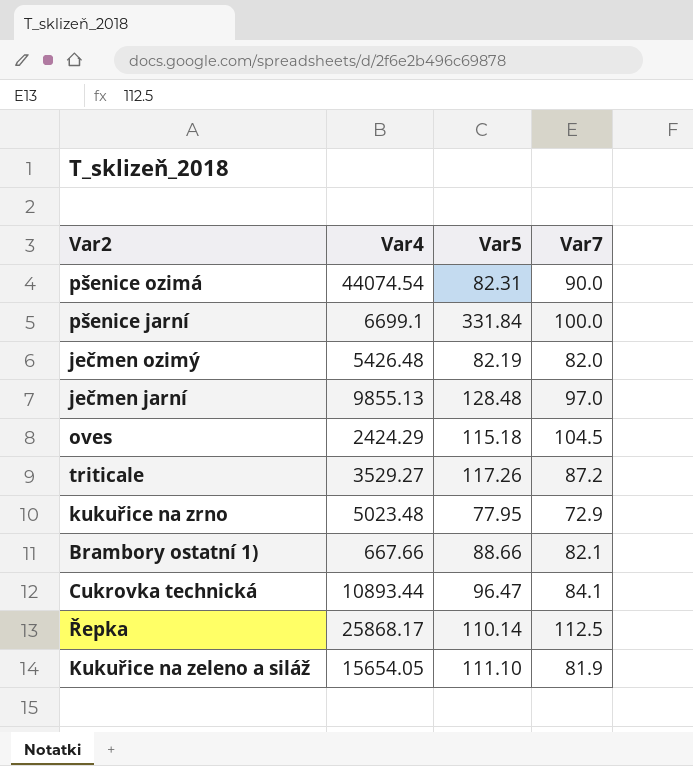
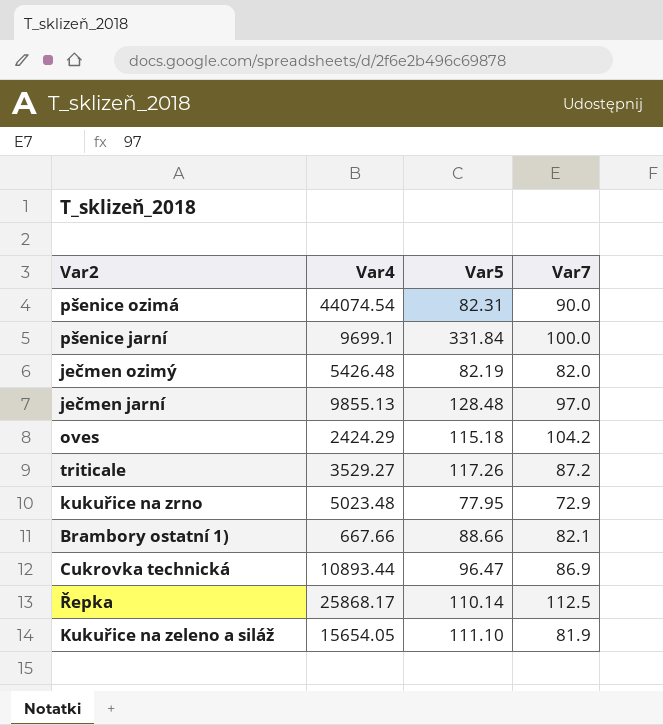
pšenice jarní | Var4: 6699.1 -> 9699.1
oves | Var7: 104.5 -> 104.2
Cukrovka technická | Var7: 84.1 -> 86.9

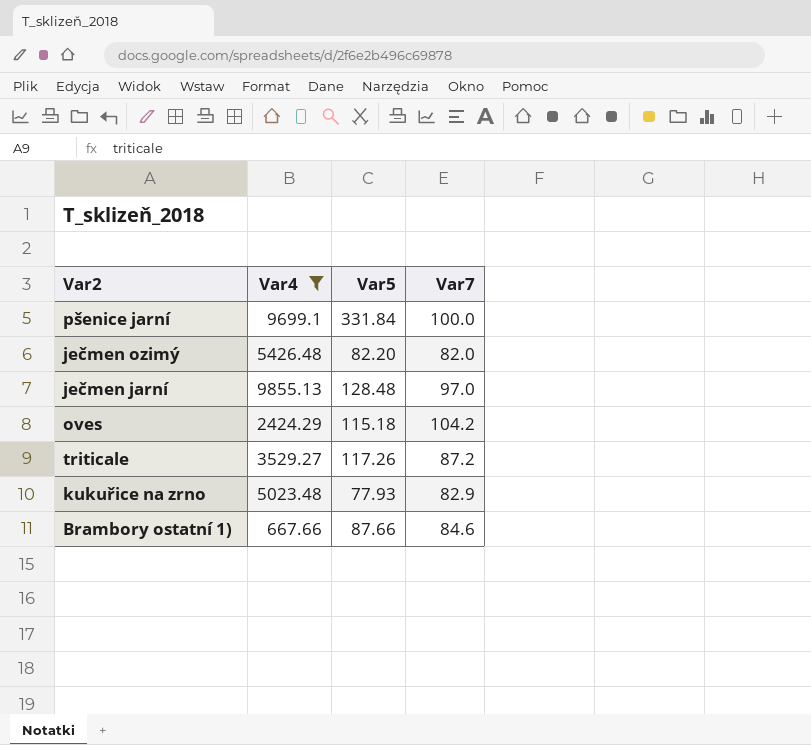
filter: none -> Var4 <= 9855.13
ječmen ozimý | Var5: 82.19 -> 82.20
kukuřice na zrno | Var5: 77.95 -> 77.93
kukuřice na zrno | Var7: 72.9 -> 82.9
Brambory ostatní 1) | Var5: 88.66 -> 87.66
Brambory ostatní 1) | Var7: 82.1 -> 84.6

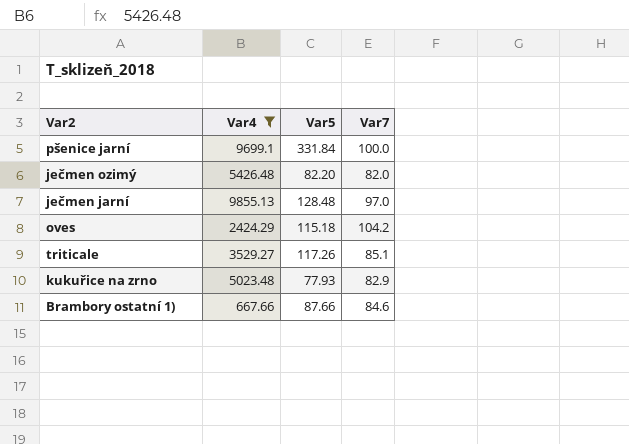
triticale | Var7: 87.2 -> 85.1

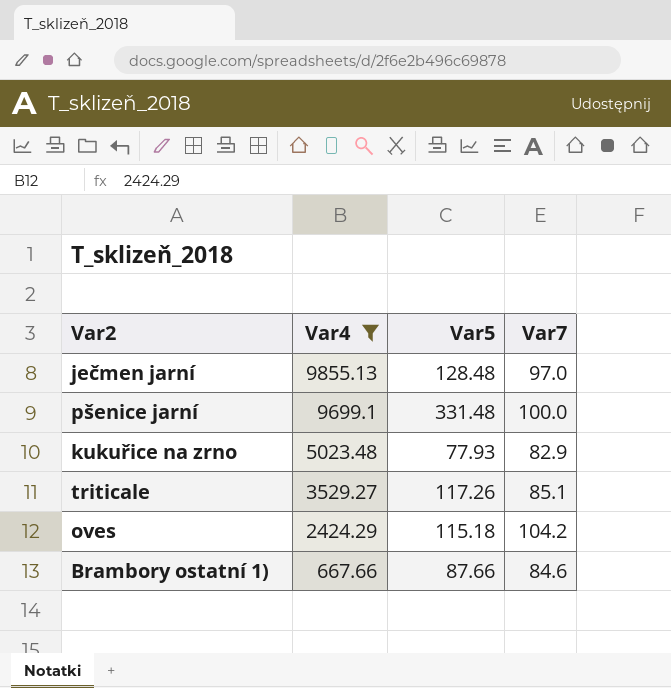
row order: none -> Var4 descending
row ječmen ozimý: 5426.48 | 82.20 | 82.0 -> none
pšenice jarní | Var5: 331.84 -> 331.48

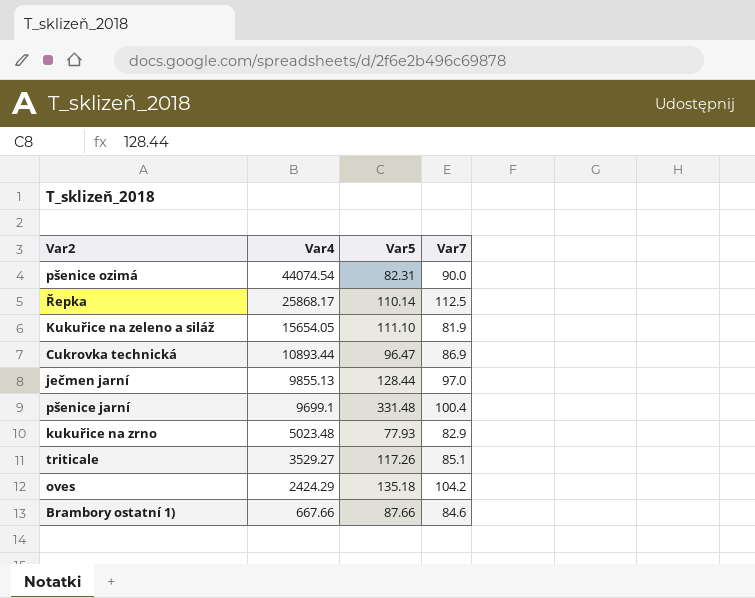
filter: Var4 <= 9855.13 -> none
ječmen jarní | Var5: 128.48 -> 128.44
pšenice jarní | Var7: 100.0 -> 100.4
oves | Var5: 115.18 -> 135.18

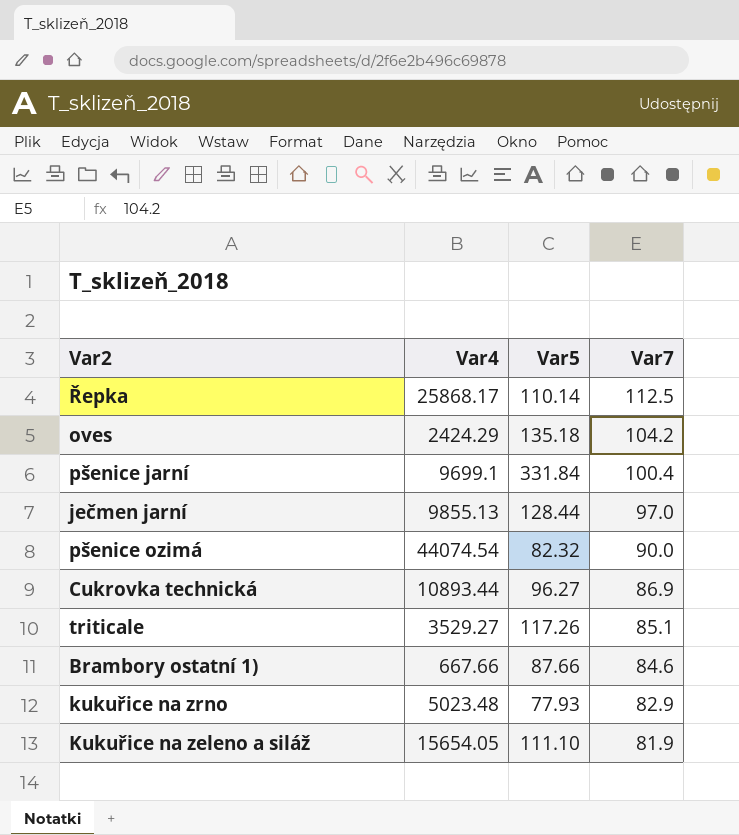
row order: Var4 descending -> Var7 descending
pšenice jarní | Var5: 331.48 -> 331.84
pšenice ozimá | Var5: 82.31 -> 82.32
Cukrovka technická | Var5: 96.47 -> 96.27

